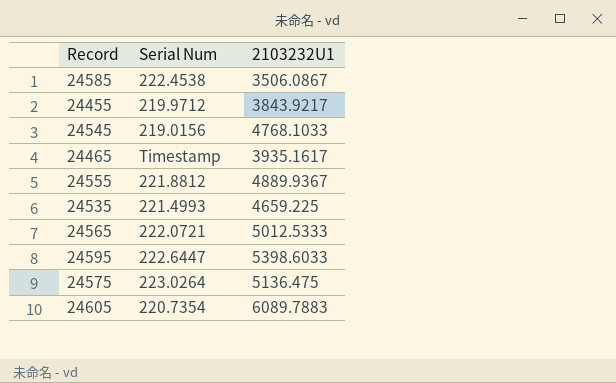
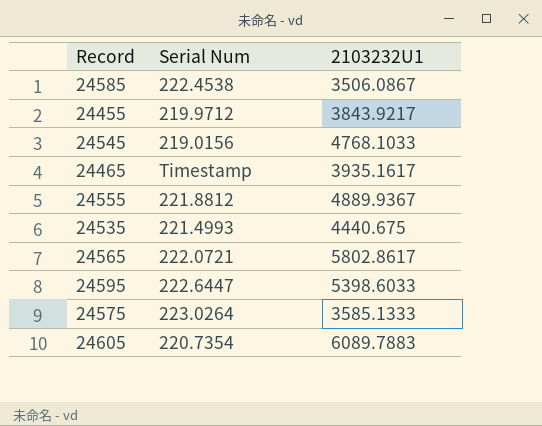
24535 | 2103232U1: 4659.225 -> 4440.675
24565 | 2103232U1: 5012.5333 -> 5802.8617
24575 | 2103232U1: 5136.475 -> 3585.1333

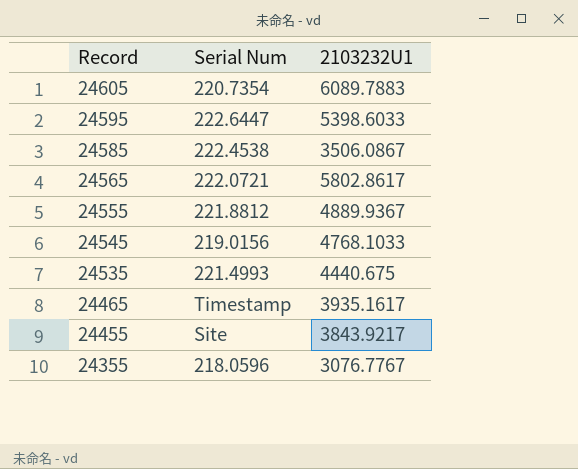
row order: none -> Record descending
row 24575: 223.0264 | 3585.1333 -> none
24455 | Serial Num: 219.9712 -> Site
row 24355: none -> 218.0596 | 3076.7767

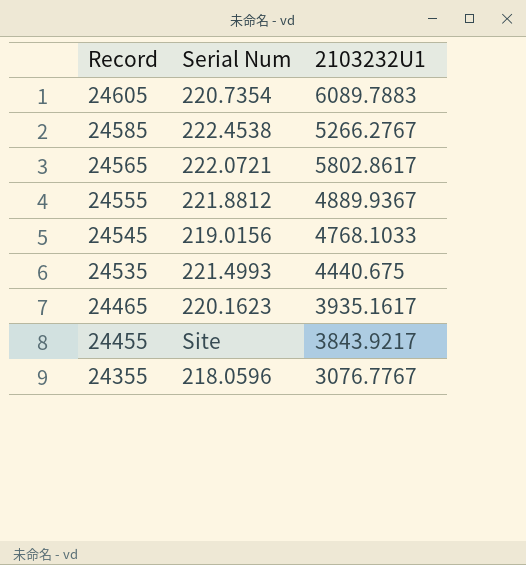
row 24595: 222.6447 | 5398.6033 -> none
24585 | 2103232U1: 3506.0867 -> 5266.2767
24465 | Serial Num: Timestamp -> 220.1623

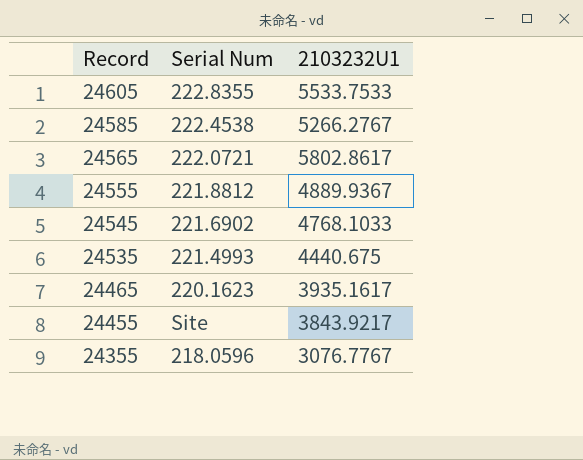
24605 | Serial Num: 220.7354 -> 222.8355
24605 | 2103232U1: 6089.7883 -> 5533.7533
24545 | Serial Num: 219.0156 -> 221.6902

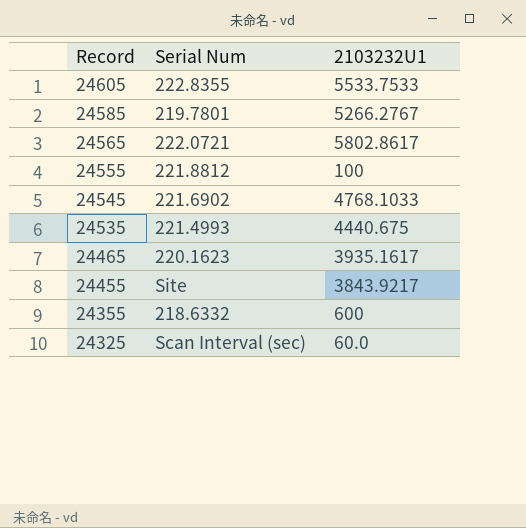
24585 | Serial Num: 222.4538 -> 219.7801
24555 | 2103232U1: 4889.9367 -> 100
24355 | Serial Num: 218.0596 -> 218.6332
24355 | 2103232U1: 3076.7767 -> 600
row 24325: none -> Scan Interval (sec) | 60.0

